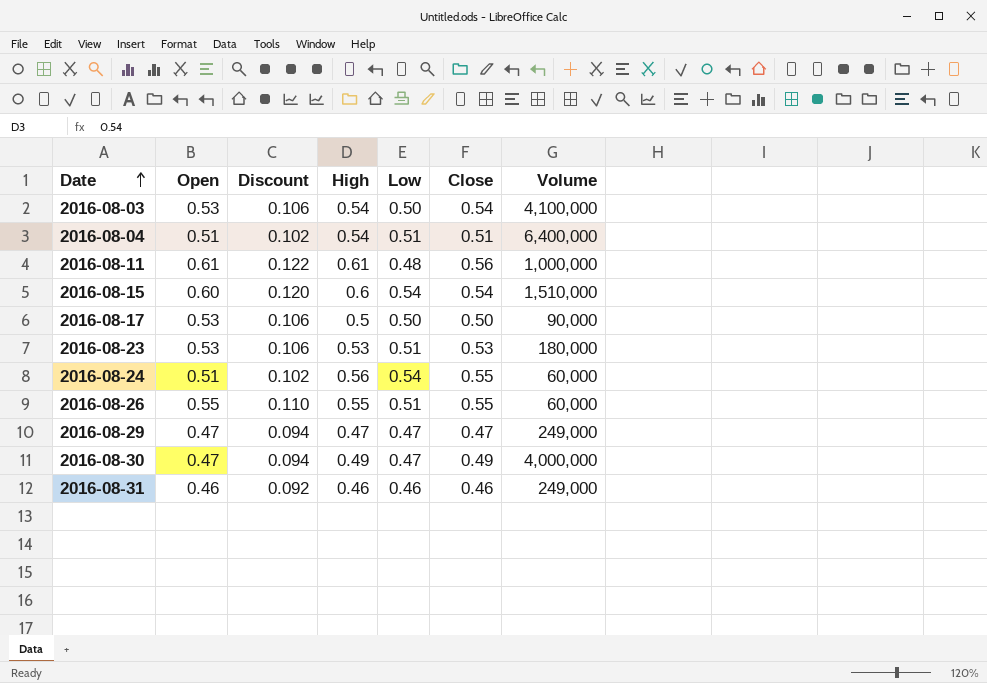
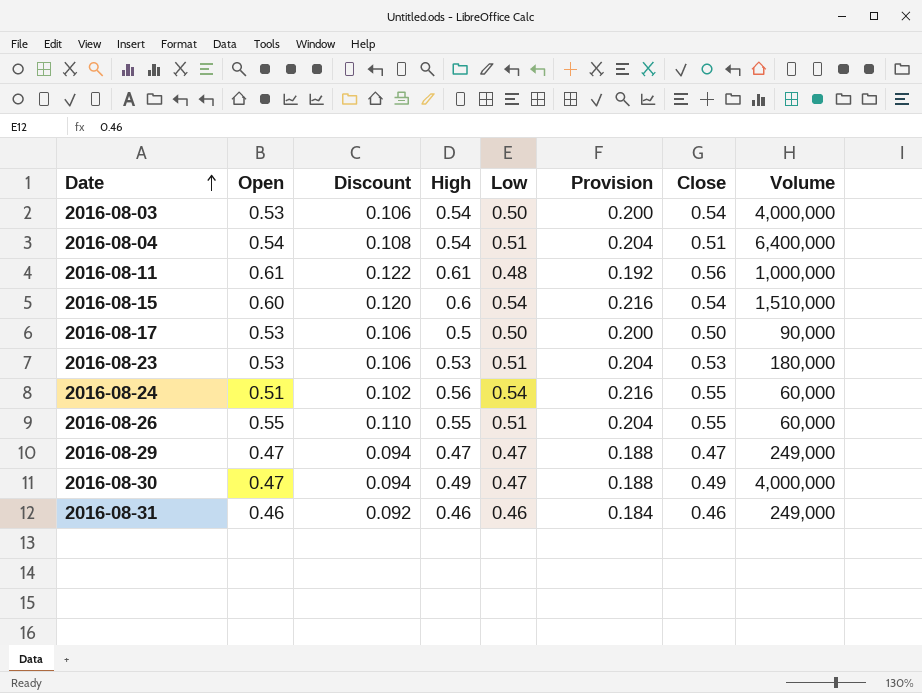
column Provision | formula: none -> [Low] * 0.4
2016-08-03 | Volume: 4,100,000 -> 4,000,000
2016-08-04 | Open: 0.51 -> 0.54
2016-08-04 | Discount: 0.102 -> 0.108

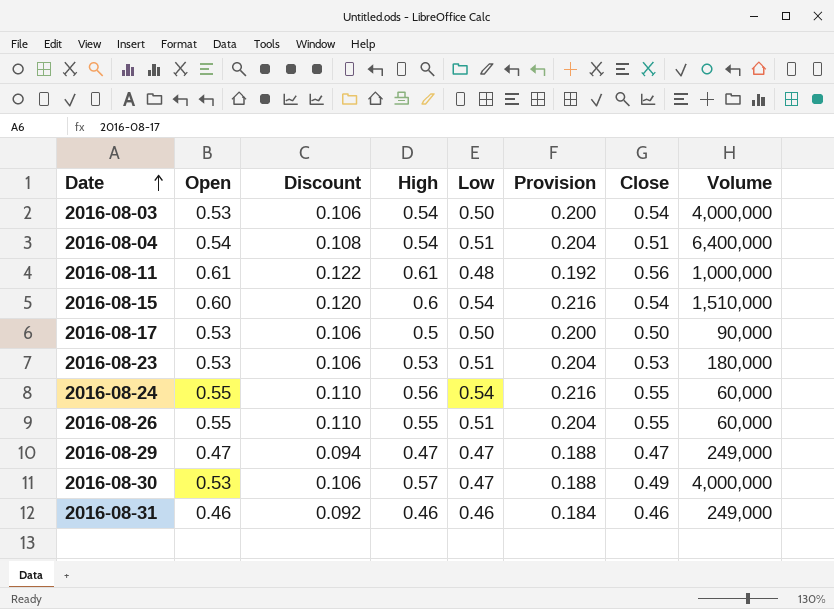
2016-08-24 | Open: 0.51 -> 0.55
2016-08-24 | Discount: 0.102 -> 0.110
2016-08-30 | Open: 0.47 -> 0.53
2016-08-30 | Discount: 0.094 -> 0.106
2016-08-30 | High: 0.49 -> 0.57

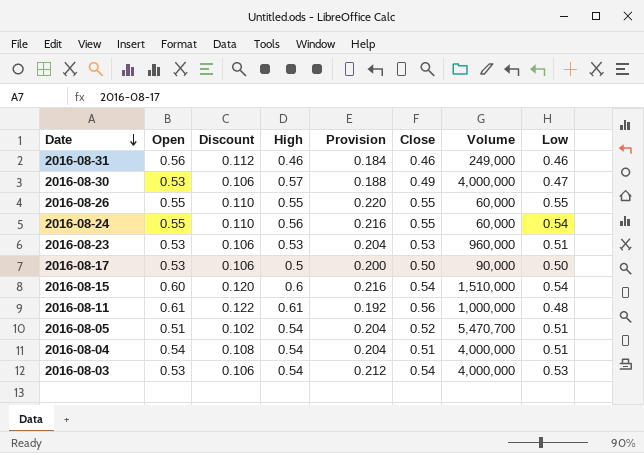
row order: Date ascending -> Date descending
column Low | position: 5 -> 8
row 2016-08-29: 0.47 | 0.094 | 0.47 | 0.47 | 0.188 | 0.47 | 249,000 -> none
2016-08-31 | Open: 0.46 -> 0.56
2016-08-31 | Discount: 0.092 -> 0.112
2016-08-26 | Provision: 0.204 -> 0.220
2016-08-26 | Low: 0.51 -> 0.55
2016-08-23 | Volume: 180,000 -> 960,000
row 2016-08-05: none -> 0.51 | 0.102 | 0.54 | 0.204 | 0.52 | 5,470,700 | 0.51
2016-08-04 | Volume: 6,400,000 -> 4,000,000
2016-08-03 | Provision: 0.200 -> 0.212
2016-08-03 | Low: 0.50 -> 0.53

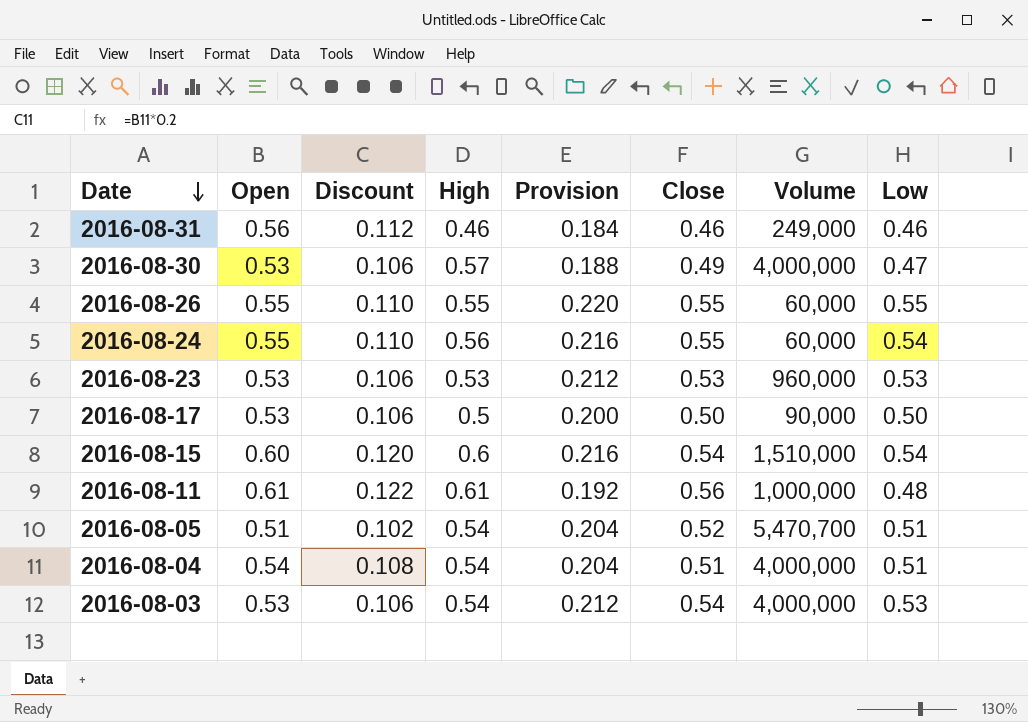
2016-08-23 | Provision: 0.204 -> 0.212
2016-08-23 | Low: 0.51 -> 0.53

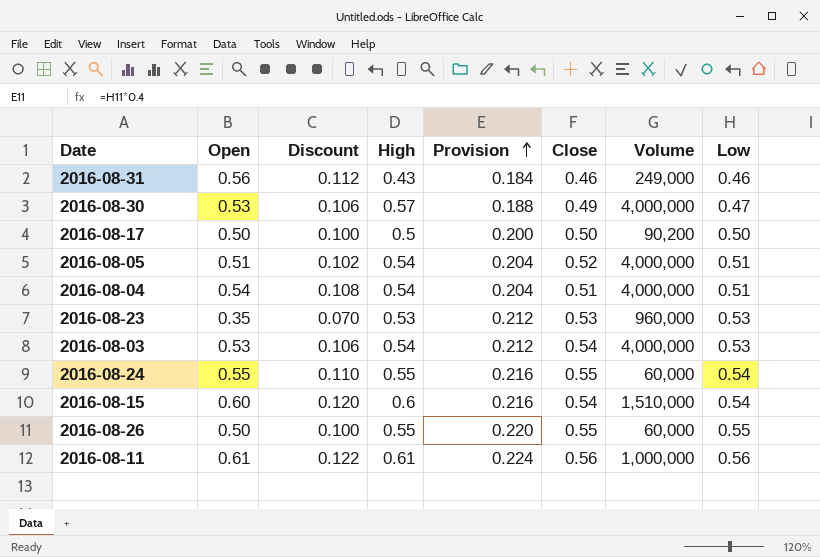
row order: Date descending -> Provision ascending
2016-08-31 | High: 0.46 -> 0.43
2016-08-17 | Open: 0.53 -> 0.50
2016-08-17 | Discount: 0.106 -> 0.100
2016-08-17 | Volume: 90,000 -> 90,200
2016-08-05 | Volume: 5,470,700 -> 4,000,000
2016-08-23 | Open: 0.53 -> 0.35
2016-08-23 | Discount: 0.106 -> 0.070
2016-08-24 | High: 0.56 -> 0.55
2016-08-26 | Open: 0.55 -> 0.50
2016-08-26 | Discount: 0.110 -> 0.100
2016-08-11 | Provision: 0.192 -> 0.224
2016-08-11 | Low: 0.48 -> 0.56

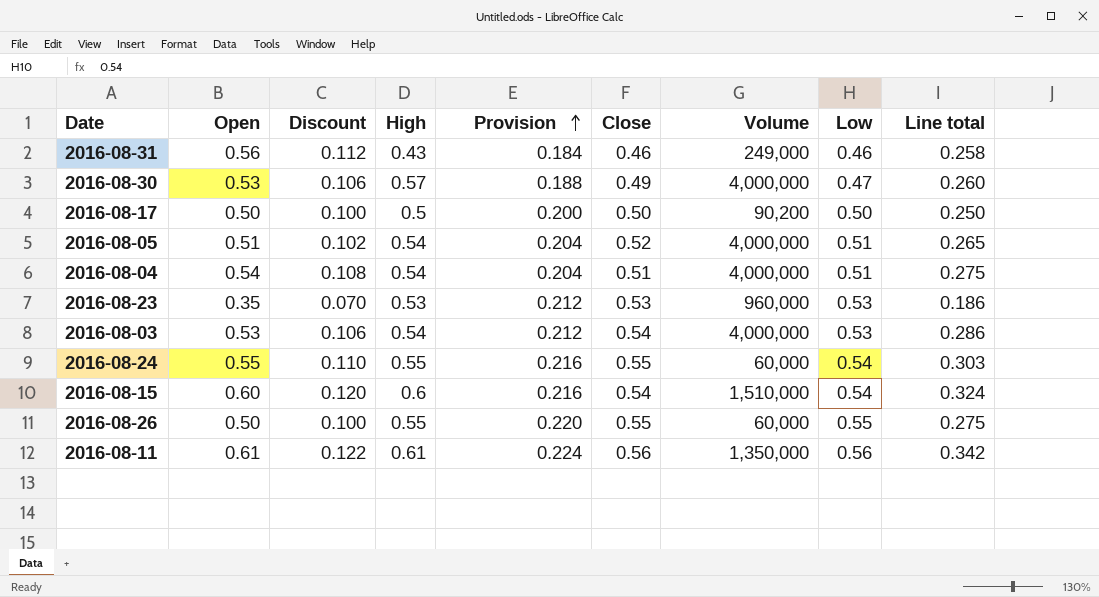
column Line total | formula: none -> [Open] * [Close]
2016-08-11 | Volume: 1,000,000 -> 1,350,000

